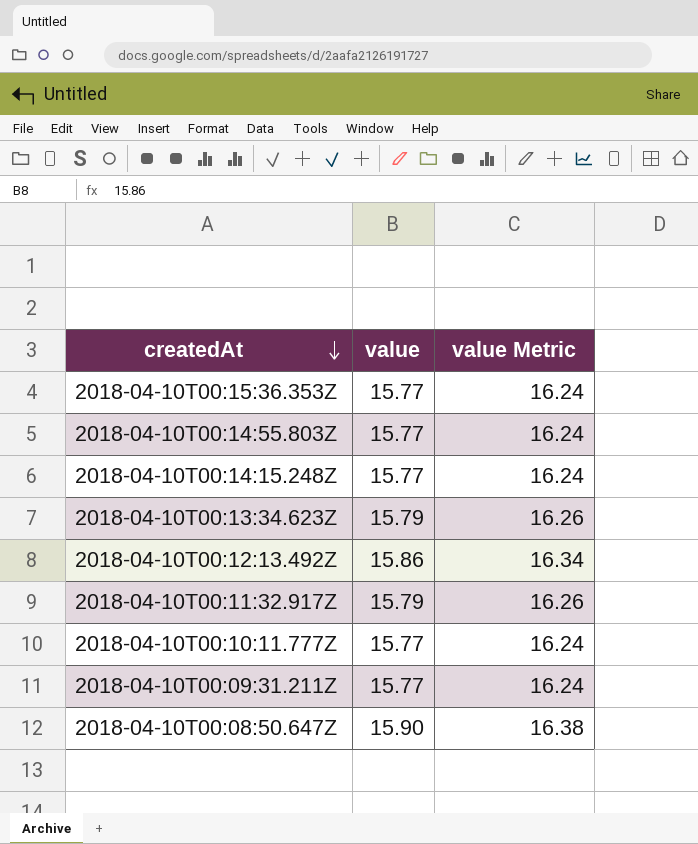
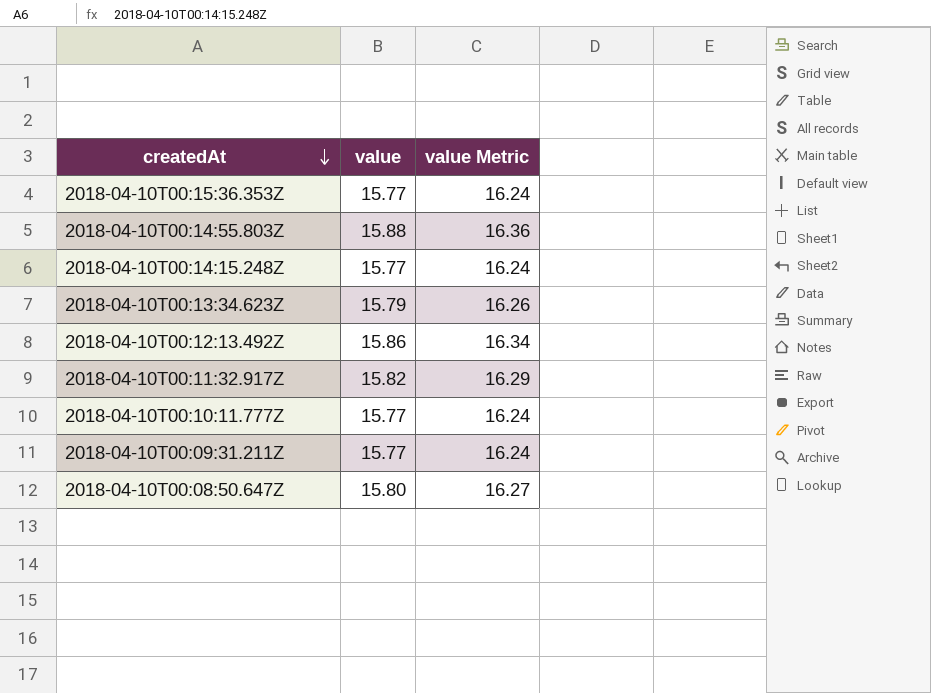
2018-04-10T00:14:55.803Z | value: 15.77 -> 15.88
2018-04-10T00:14:55.803Z | value Metric: 16.24 -> 16.36
2018-04-10T00:11:32.917Z | value: 15.79 -> 15.82
2018-04-10T00:11:32.917Z | value Metric: 16.26 -> 16.29
2018-04-10T00:08:50.647Z | value: 15.90 -> 15.80
2018-04-10T00:08:50.647Z | value Metric: 16.38 -> 16.27

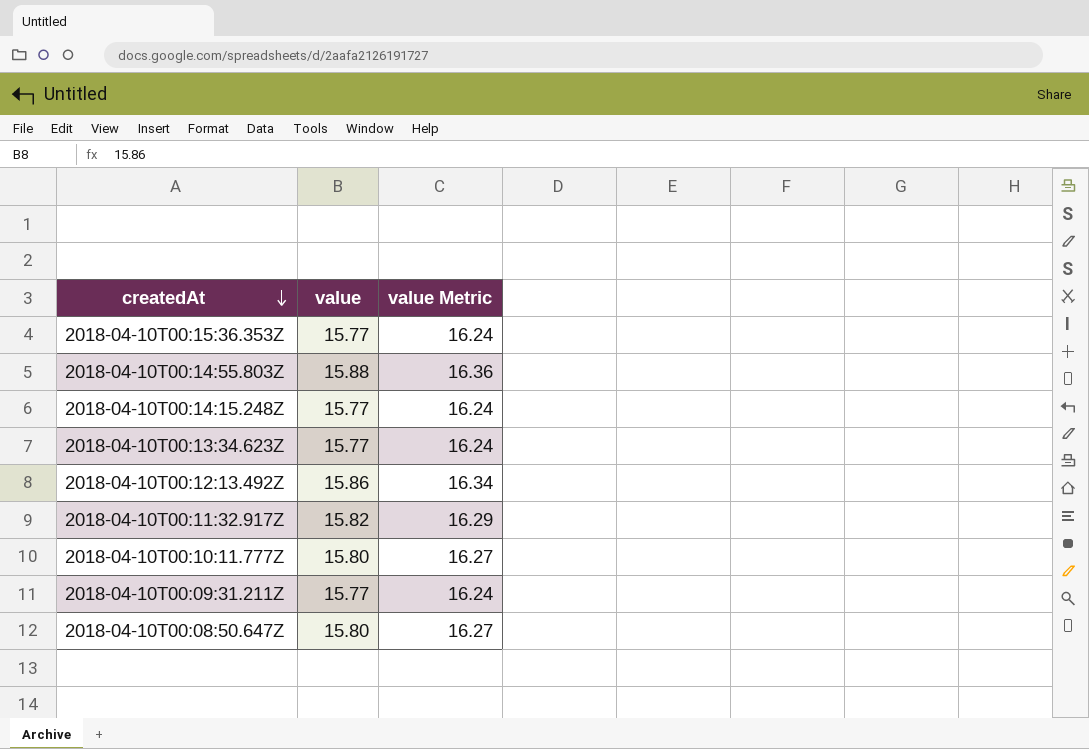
2018-04-10T00:13:34.623Z | value: 15.79 -> 15.77
2018-04-10T00:13:34.623Z | value Metric: 16.26 -> 16.24
2018-04-10T00:10:11.777Z | value: 15.77 -> 15.80
2018-04-10T00:10:11.777Z | value Metric: 16.24 -> 16.27

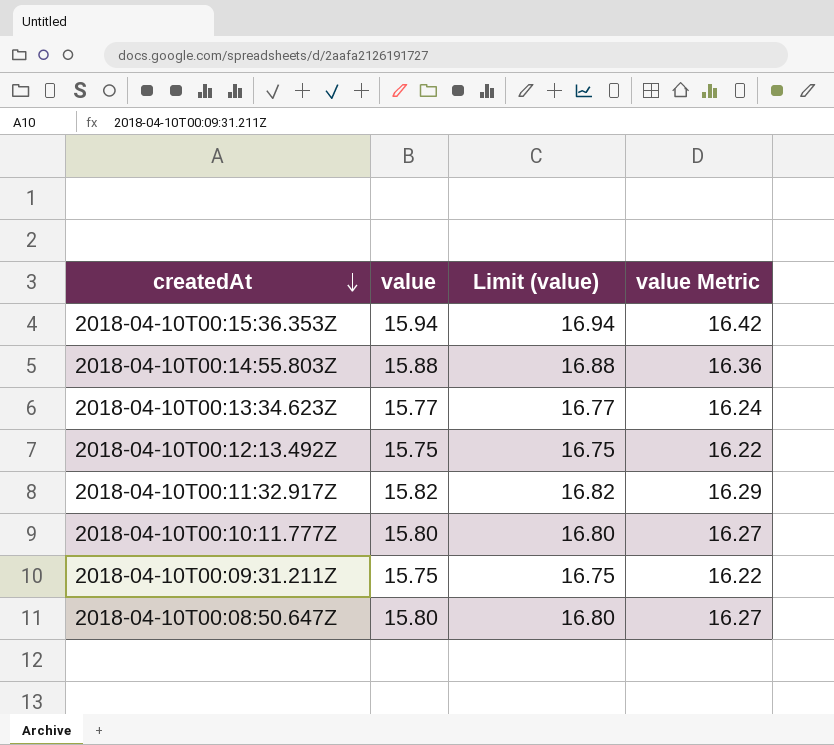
column Limit (value) | formula: none -> [value] + 1
row 2018-04-10T00:14:15.248Z: 15.77 | 16.24 -> none
2018-04-10T00:15:36.353Z | value: 15.77 -> 15.94
2018-04-10T00:15:36.353Z | value Metric: 16.24 -> 16.42
2018-04-10T00:12:13.492Z | value: 15.86 -> 15.75
2018-04-10T00:12:13.492Z | value Metric: 16.34 -> 16.22
2018-04-10T00:09:31.211Z | value: 15.77 -> 15.75
2018-04-10T00:09:31.211Z | value Metric: 16.24 -> 16.22

